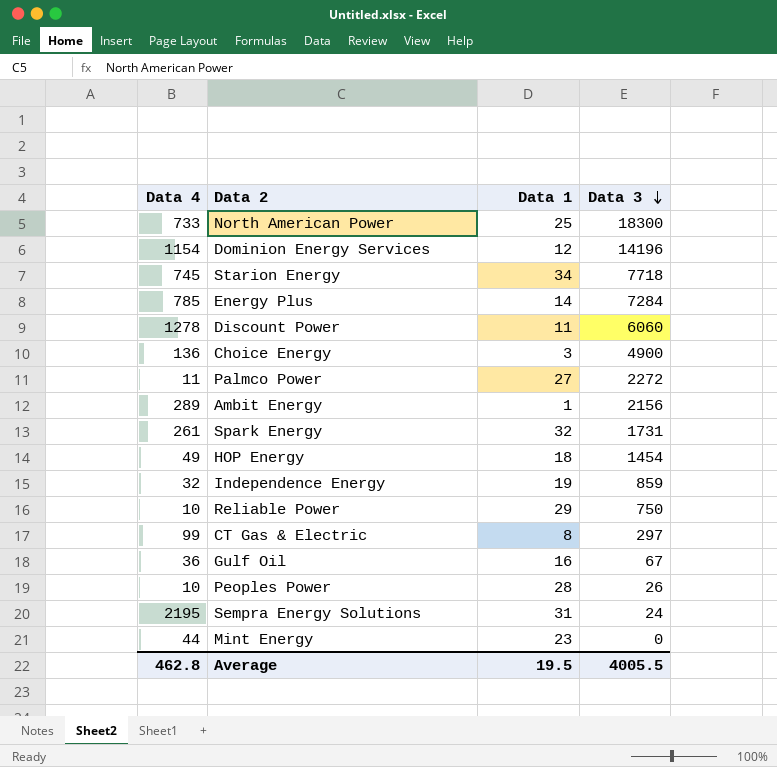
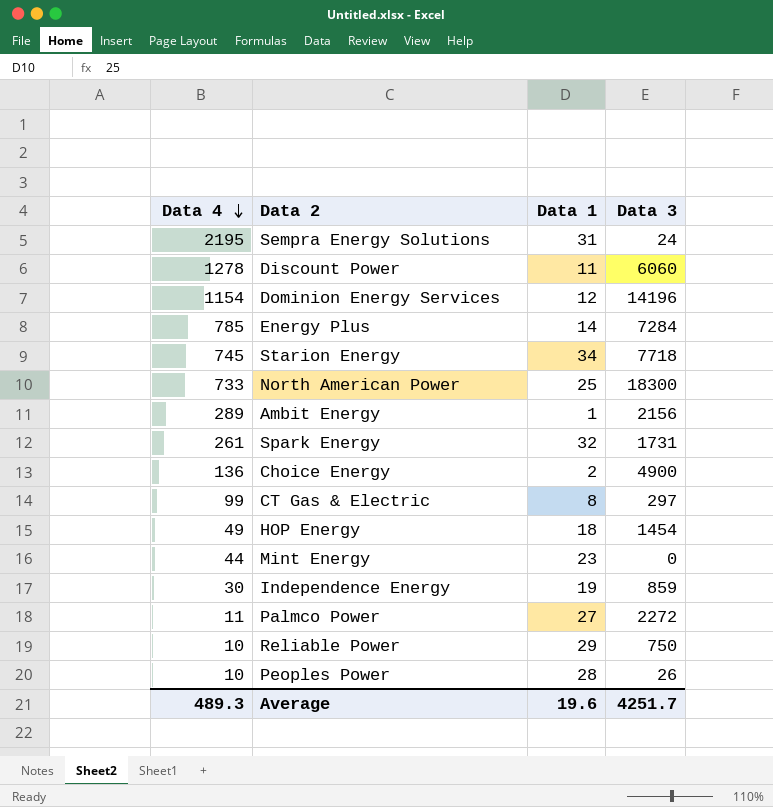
row order: Data 3 descending -> Data 4 descending
row Gulf Oil: 36 | 16 | 67 -> none
Choice Energy | Data 1: 3 -> 2
Independence Energy | Data 4: 32 -> 30
Average | Data 4: 462.8 -> 489.3
Average | Data 1: 19.5 -> 19.6
Average | Data 3: 4005.5 -> 4251.7

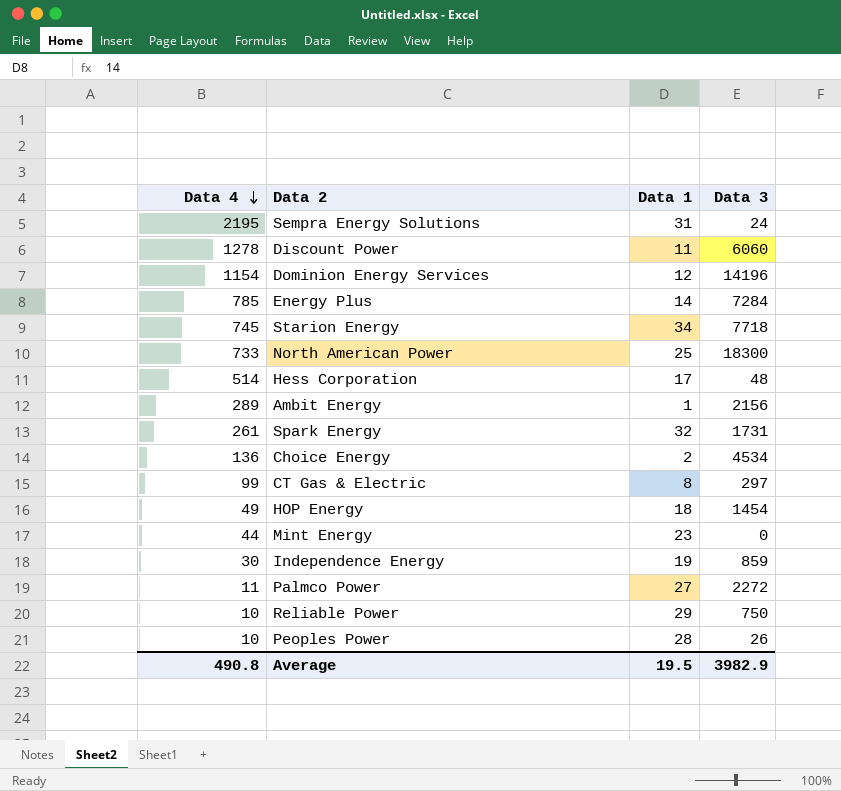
row Hess Corporation: none -> 514 | 17 | 48
Choice Energy | Data 3: 4900 -> 4534
Average | Data 4: 489.3 -> 490.8
Average | Data 1: 19.6 -> 19.5
Average | Data 3: 4251.7 -> 3982.9

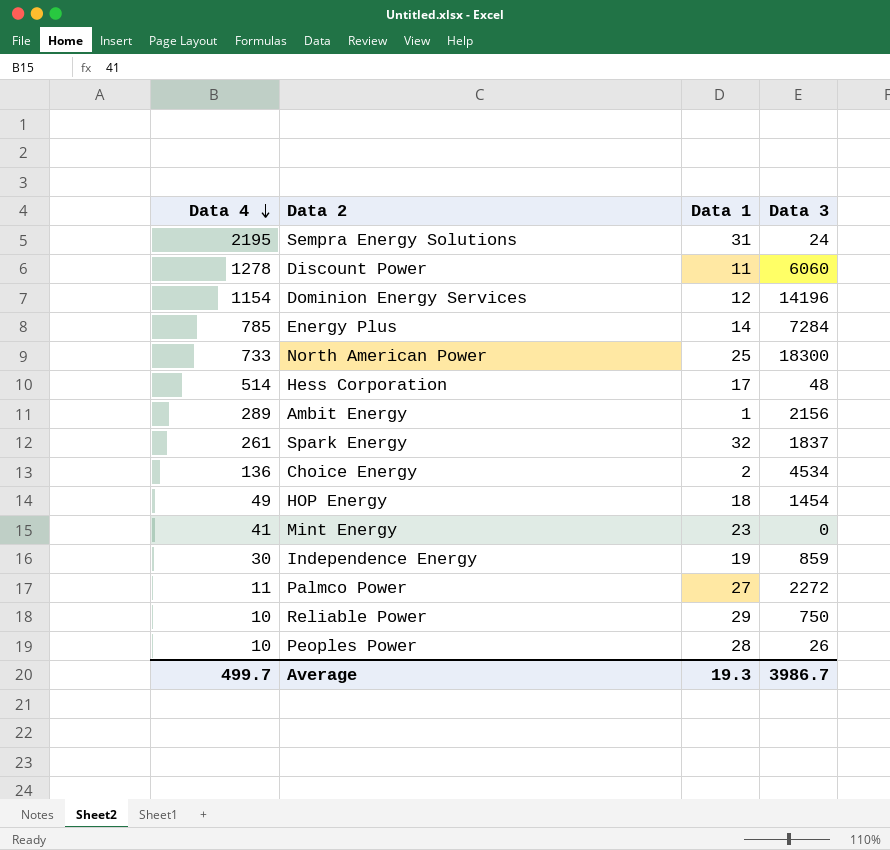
row Starion Energy: 745 | 34 | 7718 -> none
row CT Gas & Electric: 99 | 8 | 297 -> none
Spark Energy | Data 3: 1731 -> 1837
Mint Energy | Data 4: 44 -> 41
Average | Data 4: 490.8 -> 499.7
Average | Data 1: 19.5 -> 19.3
Average | Data 3: 3982.9 -> 3986.7

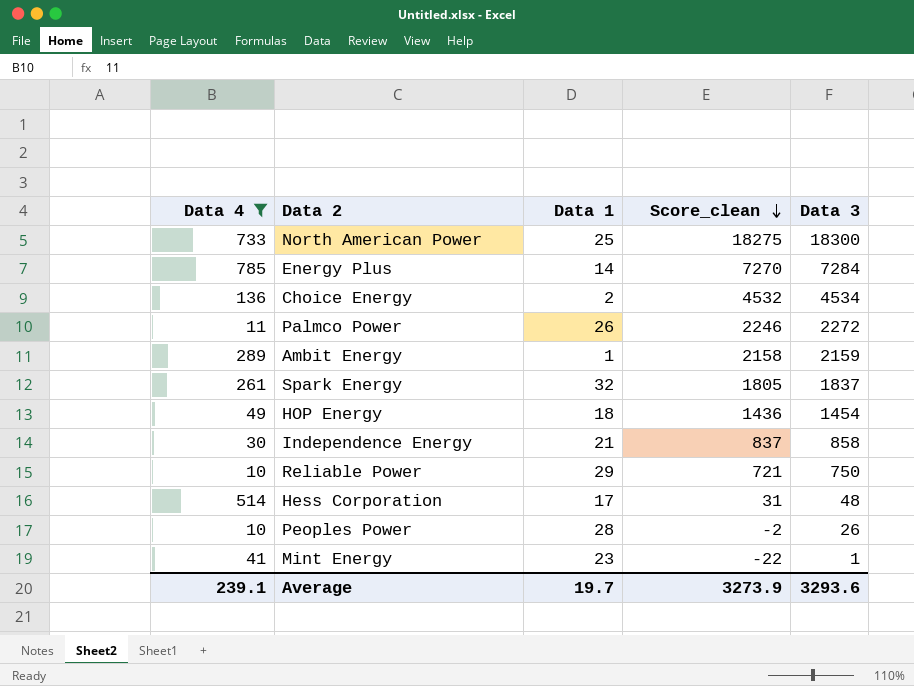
filter: none -> Data 4 <= 785
row order: Data 4 descending -> Score_clean descending
column Score_clean | formula: none -> [Data 3] - [Data 1]
Palmco Power | Data 1: 27 -> 26
Ambit Energy | Data 3: 2156 -> 2159
Independence Energy | Data 1: 19 -> 21
Independence Energy | Data 3: 859 -> 858
Mint Energy | Data 3: 0 -> 1
Average | Data 4: 499.7 -> 239.1
Average | Data 1: 19.3 -> 19.7
Average | Data 3: 3986.7 -> 3293.6

